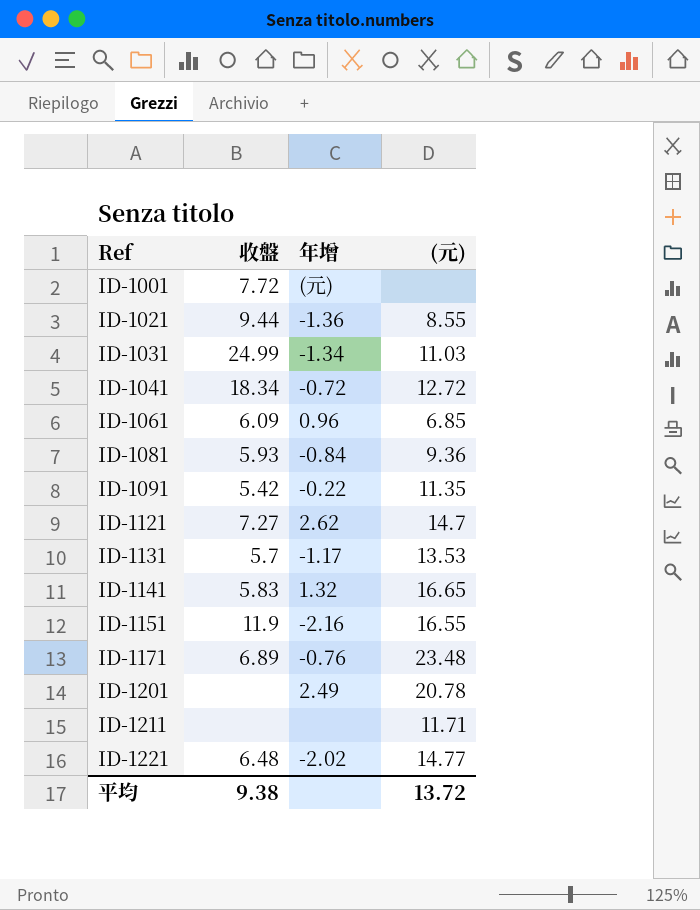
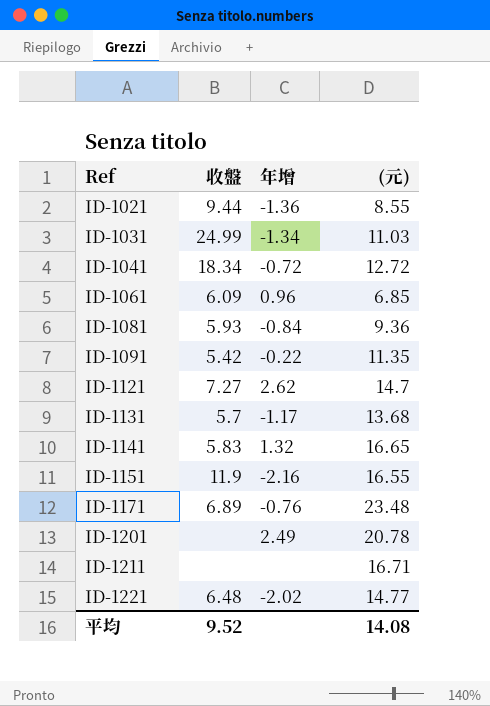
row ID-1001: 7.72 | (元) | none -> none
ID-1131 | (元): 13.53 -> 13.68
ID-1211 | (元): 11.71 -> 16.71
平均 | 收盤: 9.38 -> 9.52
平均 | (元): 13.72 -> 14.08

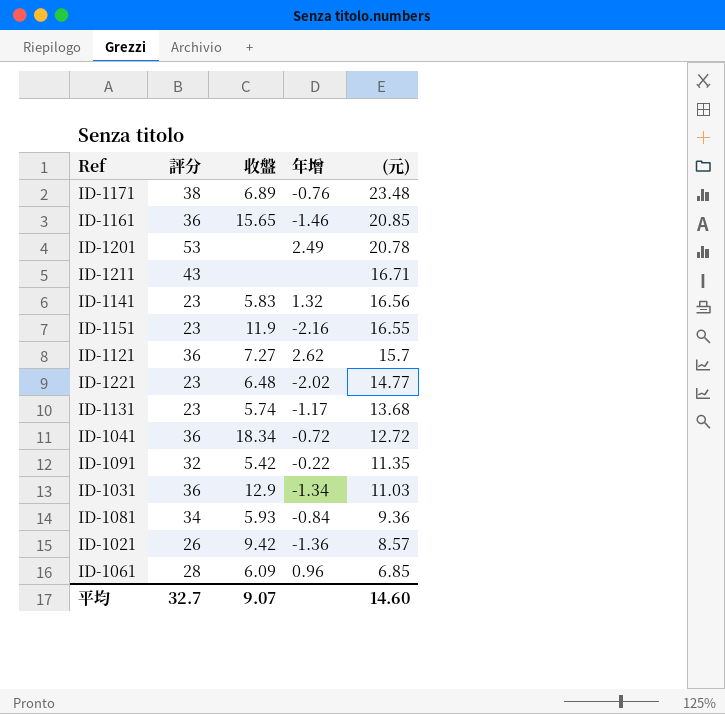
row order: Ref ascending -> (元) descending
column 評分 | position: none -> 2
row ID-1161: none -> 36 | 15.65 | -1.46 | 20.85
ID-1141 | (元): 16.65 -> 16.56
ID-1121 | (元): 14.7 -> 15.7
ID-1131 | 收盤: 5.7 -> 5.74
ID-1031 | 收盤: 24.99 -> 12.9
ID-1021 | 收盤: 9.44 -> 9.42
ID-1021 | (元): 8.55 -> 8.57
平均 | 收盤: 9.52 -> 9.07
平均 | (元): 14.08 -> 14.60

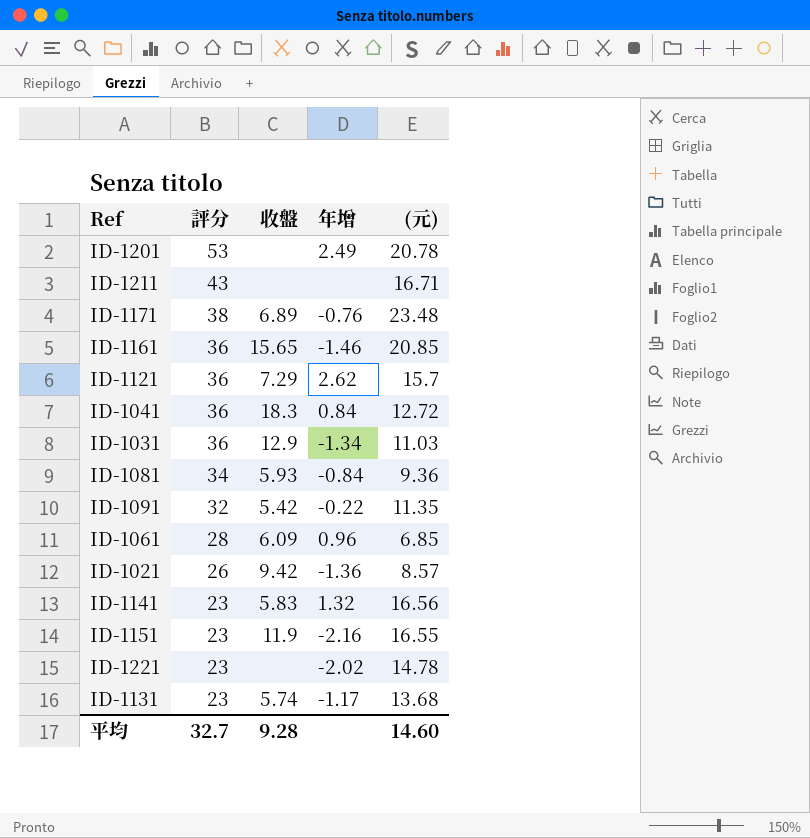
row order: (元) descending -> 評分 descending
ID-1121 | 收盤: 7.27 -> 7.29
ID-1041 | 收盤: 18.34 -> 18.3
ID-1041 | 年增: -0.72 -> 0.84
ID-1221 | 收盤: 6.48 -> none
ID-1221 | (元): 14.77 -> 14.78
平均 | 收盤: 9.07 -> 9.28

